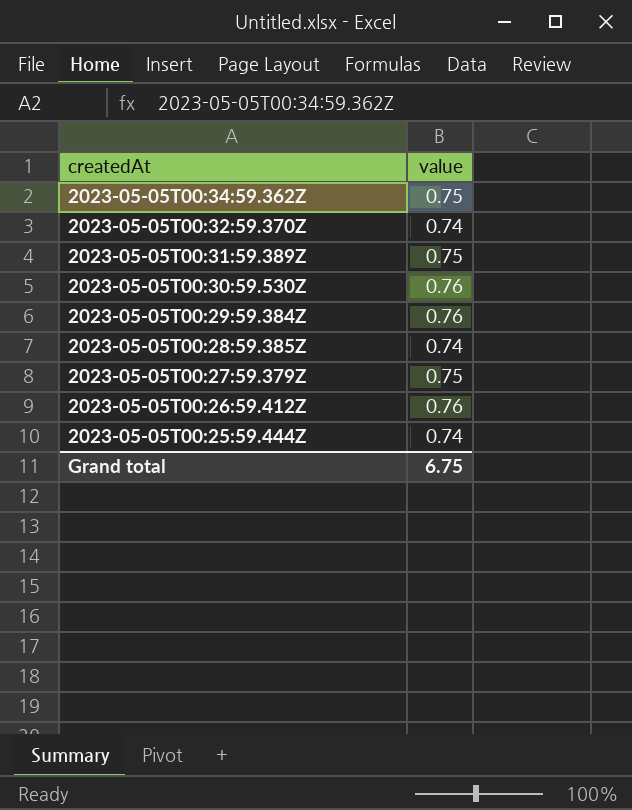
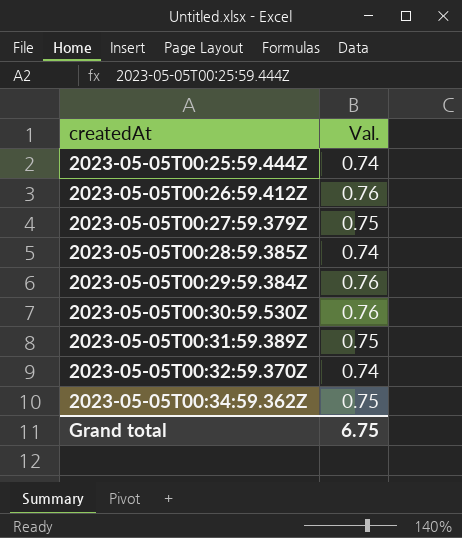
row order: createdAt descending -> createdAt ascending
column name: value -> Val.

